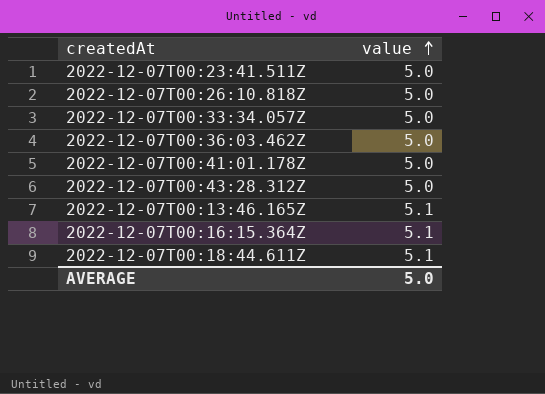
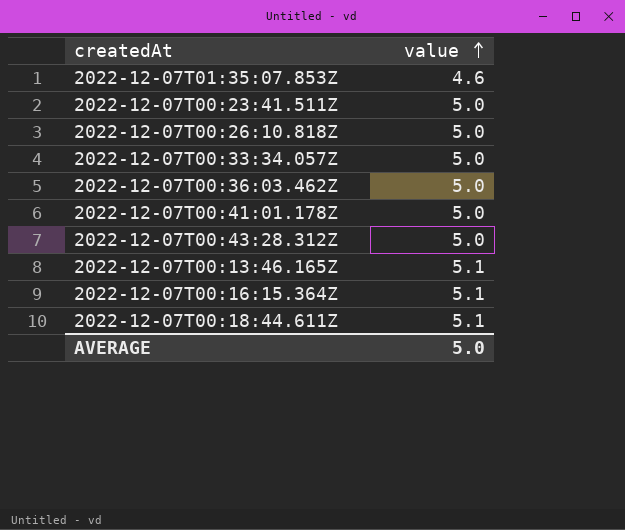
row 2022-12-07T01:35:07.853Z: none -> 4.6

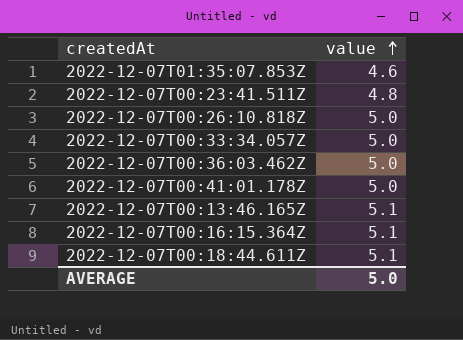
row 2022-12-07T00:43:28.312Z: 5.0 -> none
2022-12-07T00:23:41.511Z | value: 5.0 -> 4.8

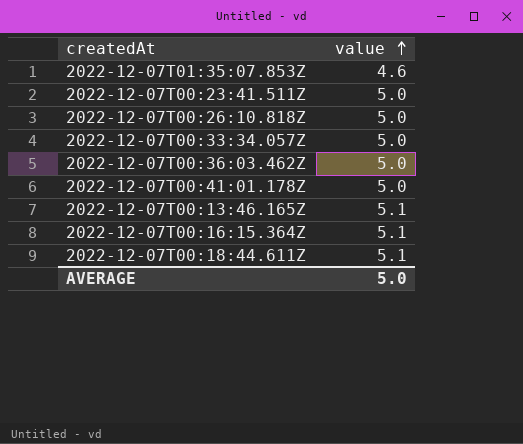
2022-12-07T00:23:41.511Z | value: 4.8 -> 5.0

